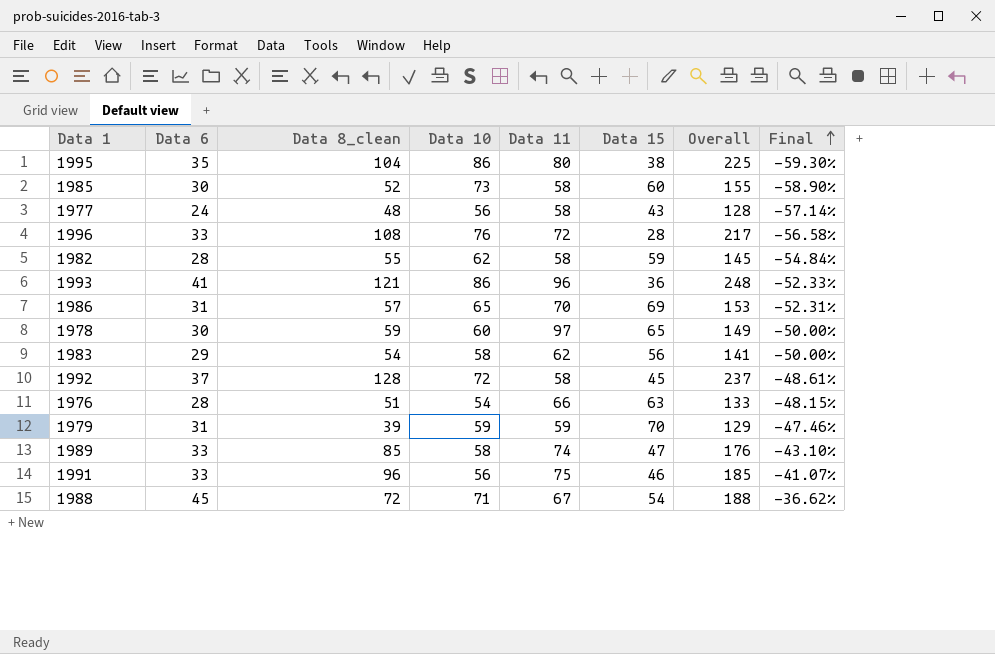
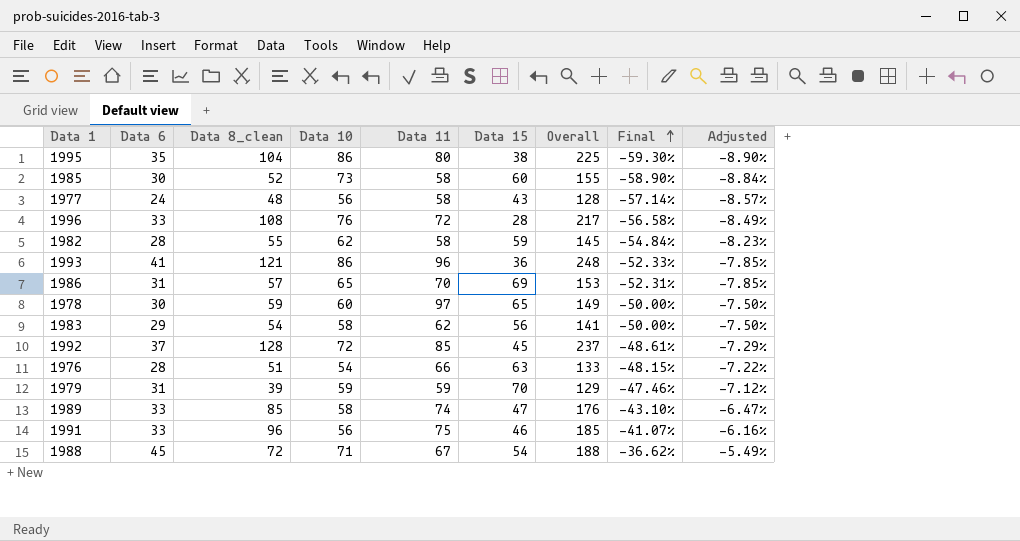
column Adjusted | formula: none -> [Final] * 0.15
1992 | Data 11: 58 -> 85

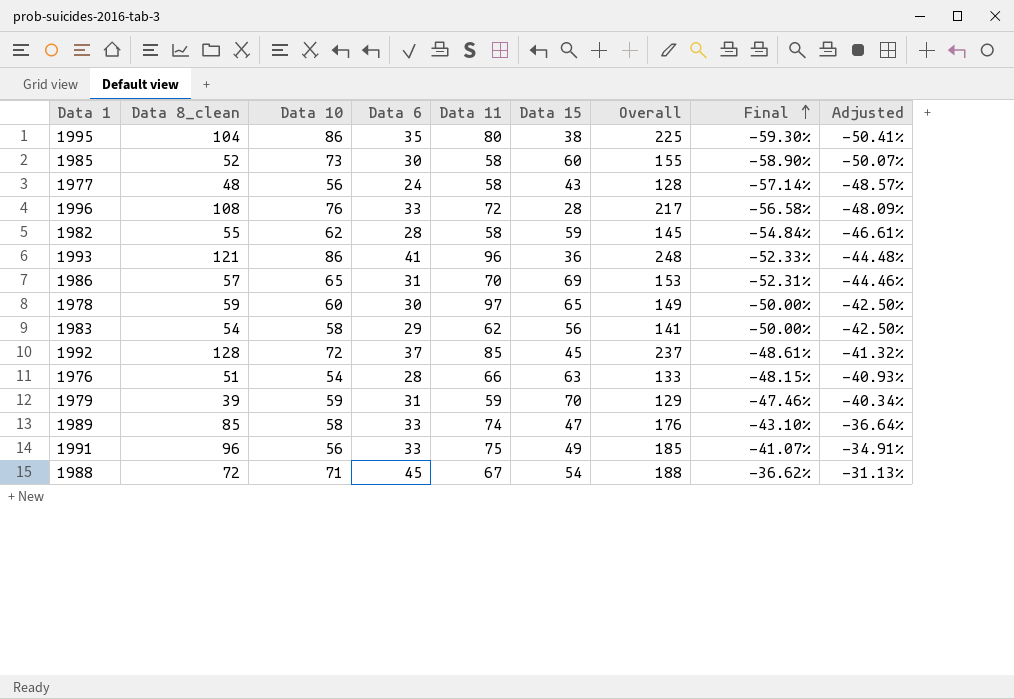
column Data 6 | position: 2 -> 4
column Adjusted | formula: [Final] * 0.15 -> [Final] * 0.85
1991 | Data 15: 46 -> 49

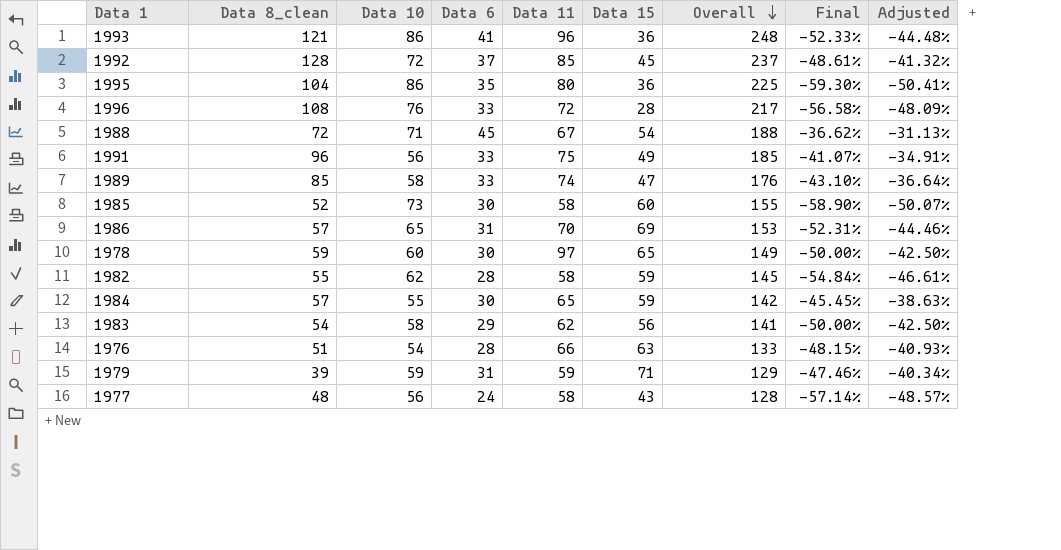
row order: Final ascending -> Overall descending
1995 | Data 15: 38 -> 36
row 1984: none -> 57 | 55 | 30 | 65 | 59 | 142 | -45.45% | -38.63%
1979 | Data 15: 70 -> 71

